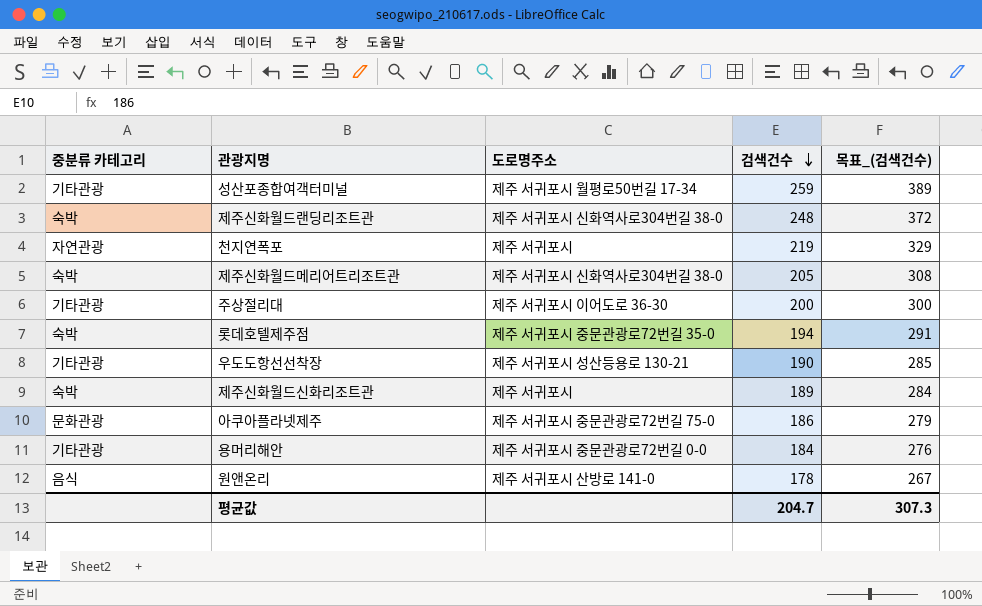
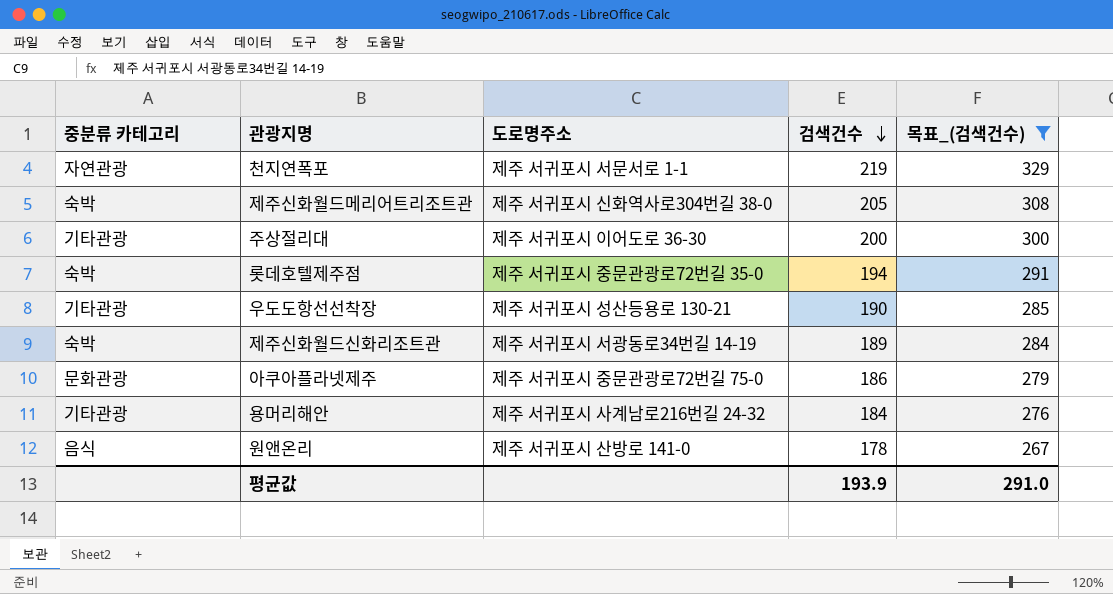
filter: none -> 목표_(검색건수) <= 329
천지연폭포 | 도로명주소: 제주 서귀포시 -> 제주 서귀포시 서문서로 1-1
제주신화월드신화리조트관 | 도로명주소: 제주 서귀포시 -> 제주 서귀포시 서광동로34번길 14-19
용머리해안 | 도로명주소: 제주 서귀포시 중문관광로72번길 0-0 -> 제주 서귀포시 사계남로216번길 24-32
평균값 | 검색건수: 204.7 -> 193.9
평균값 | 목표_(검색건수): 307.3 -> 291.0

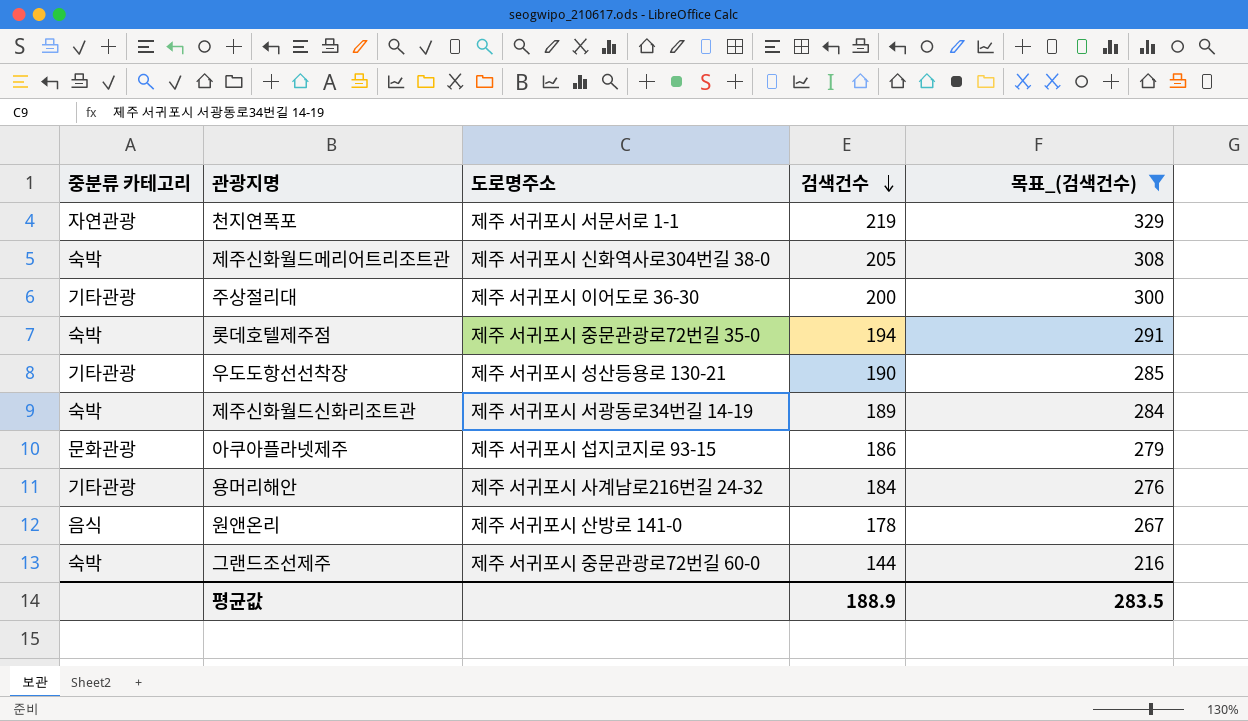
아쿠아플라넷제주 | 도로명주소: 제주 서귀포시 중문관광로72번길 75-0 -> 제주 서귀포시 섭지코지로 93-15
row 그랜드조선제주: none -> 숙박 | 제주 서귀포시 중문관광로72번길 60-0 | 144 | 216
평균값 | 검색건수: 193.9 -> 188.9
평균값 | 목표_(검색건수): 291.0 -> 283.5

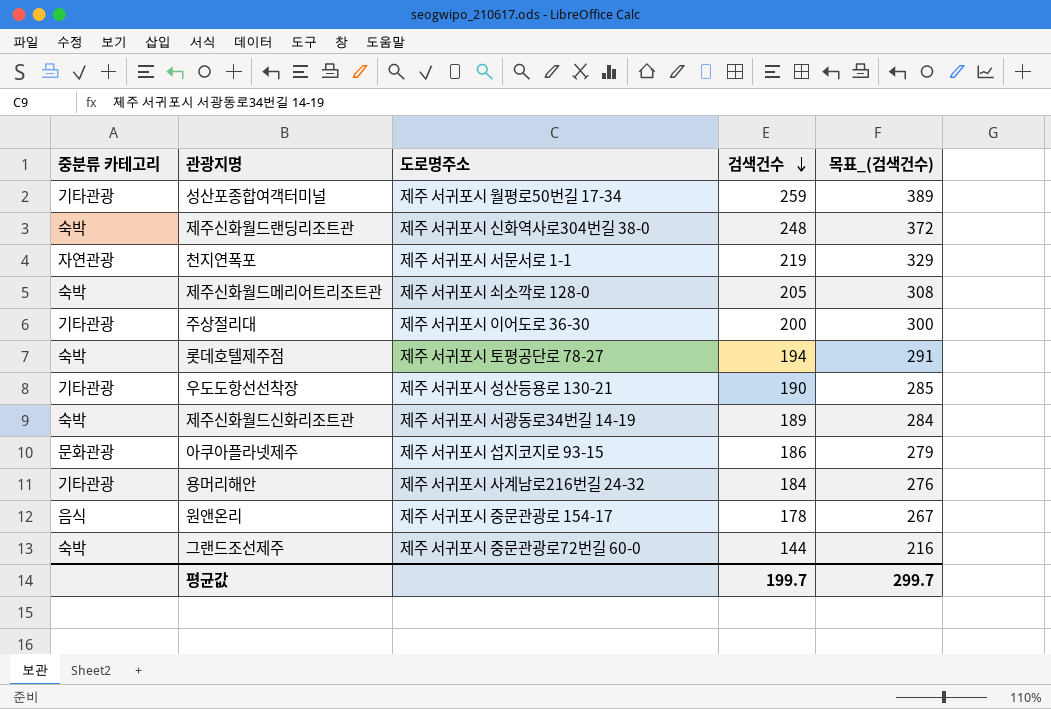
filter: 목표_(검색건수) <= 329 -> none
제주신화월드메리어트리조트관 | 도로명주소: 제주 서귀포시 신화역사로304번길 38-0 -> 제주 서귀포시 쇠소깍로 128-0
롯데호텔제주점 | 도로명주소: 제주 서귀포시 중문관광로72번길 35-0 -> 제주 서귀포시 토평공단로 78-27
원앤온리 | 도로명주소: 제주 서귀포시 산방로 141-0 -> 제주 서귀포시 중문관광로 154-17
평균값 | 검색건수: 188.9 -> 199.7
평균값 | 목표_(검색건수): 283.5 -> 299.7

